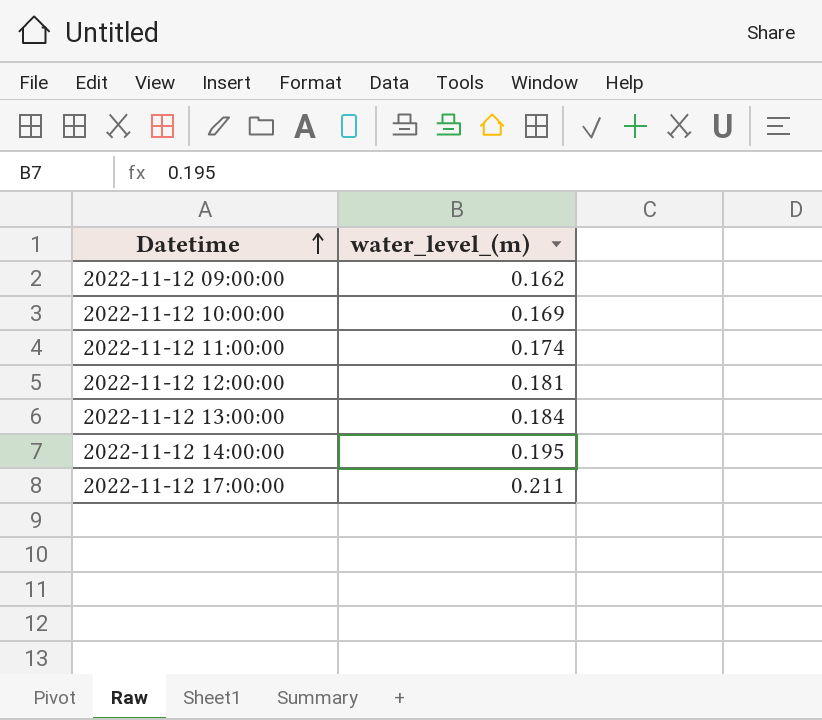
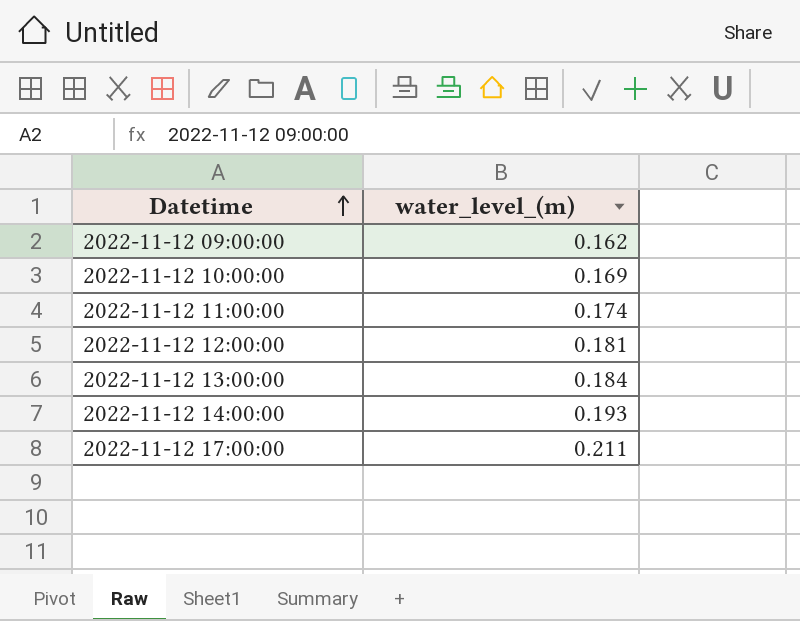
2022-11-12 14:00:00 | water_level_(m): 0.195 -> 0.193

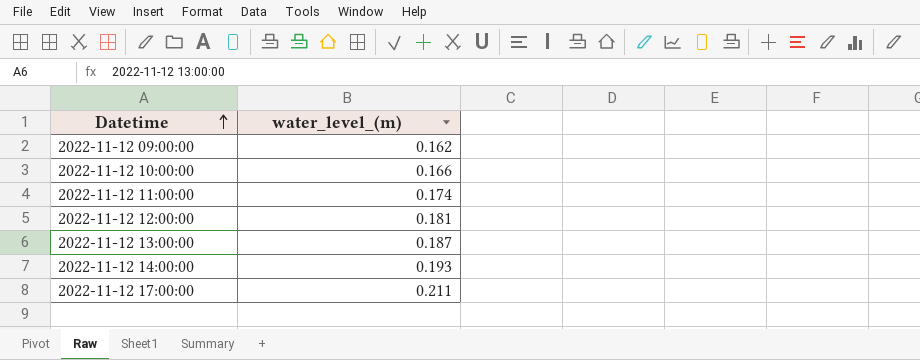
2022-11-12 10:00:00 | water_level_(m): 0.169 -> 0.166
2022-11-12 13:00:00 | water_level_(m): 0.184 -> 0.187

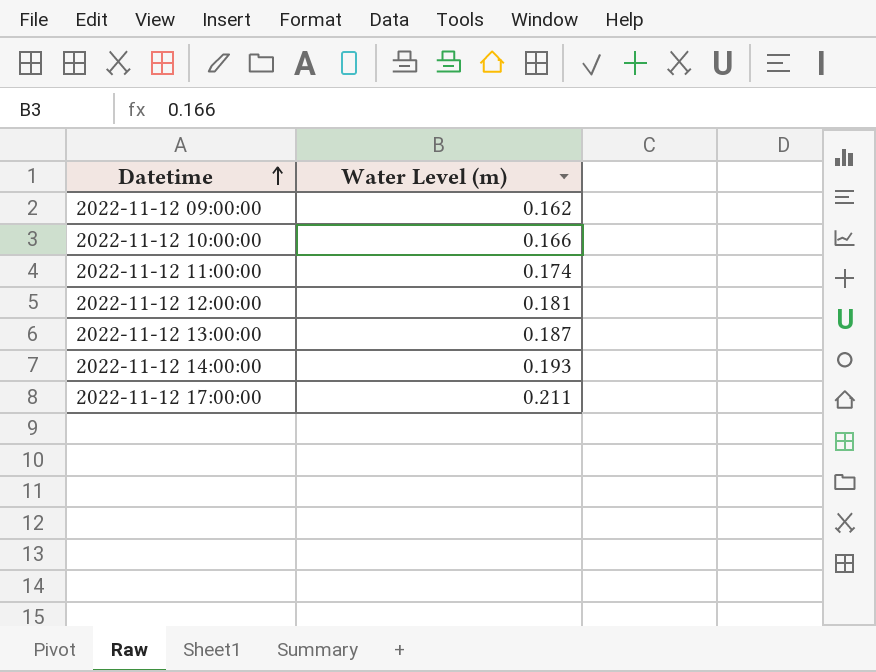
column name: water_level_(m) -> Water Level (m)

